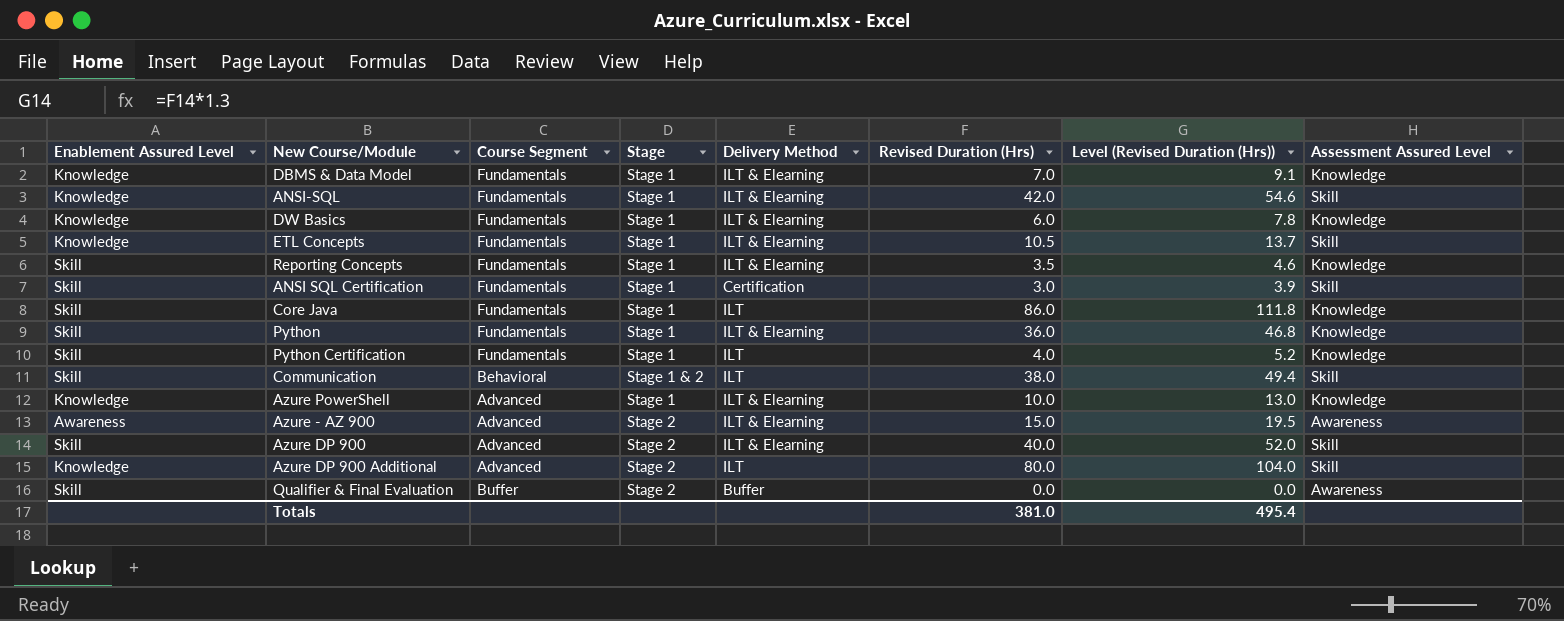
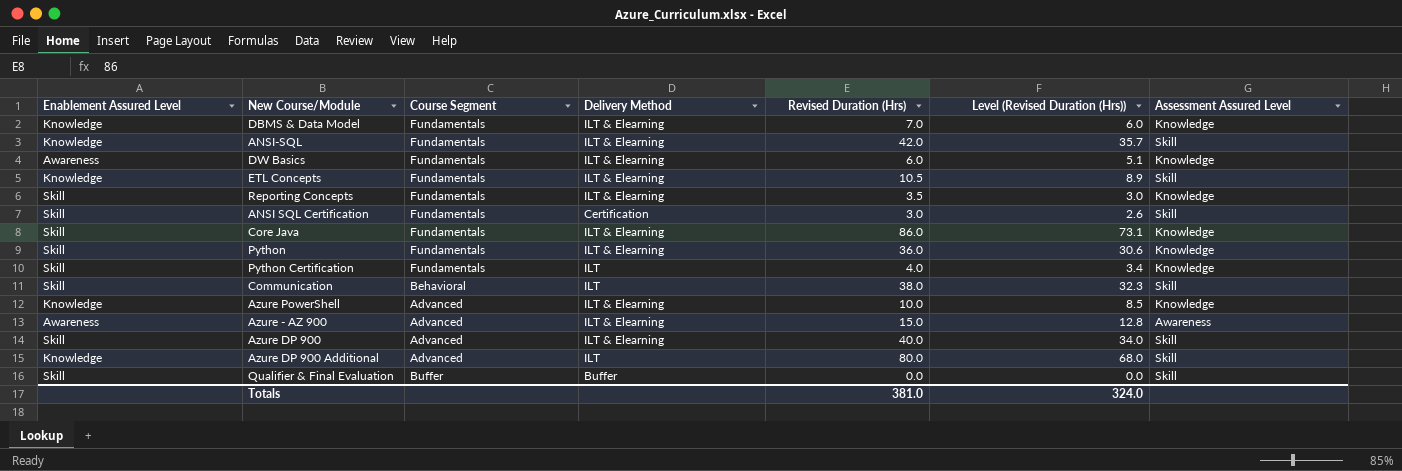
column Stage | position: 4 -> none
column Level (Revised Duration (Hrs)) | formula: [Revised Duration (Hrs)] * 1.3 -> [Revised Duration (Hrs)] * 0.85
DW Basics | Enablement Assured Level: Knowledge -> Awareness
Core Java | Delivery Method: ILT -> ILT & Elearning
Qualifier & Final Evaluation | Assessment Assured Level: Awareness -> Skill
Totals | Level (Revised Duration (Hrs)): 495.4 -> 324.0

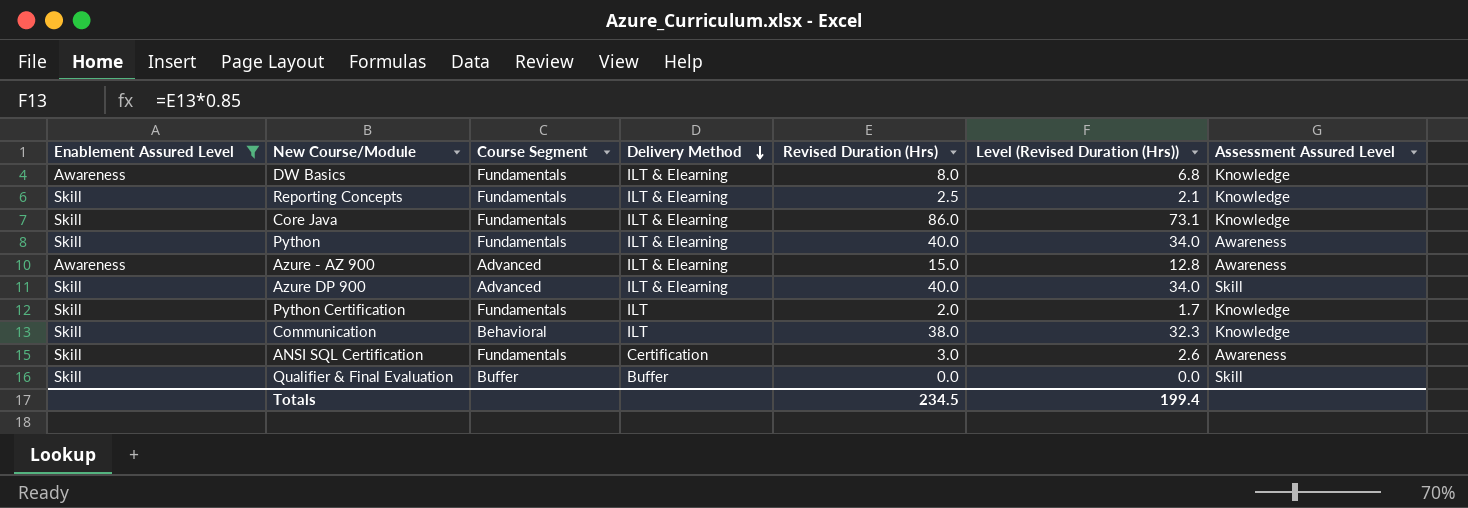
filter: none -> Enablement Assured Level != Knowledge
row order: none -> Delivery Method descending
DW Basics | Revised Duration (Hrs): 6.0 -> 8.0
DW Basics | Level (Revised Duration (Hrs)): 5.1 -> 6.8
Reporting Concepts | Revised Duration (Hrs): 3.5 -> 2.5
Reporting Concepts | Level (Revised Duration (Hrs)): 3.0 -> 2.1
Python | Revised Duration (Hrs): 36.0 -> 40.0
Python | Level (Revised Duration (Hrs)): 30.6 -> 34.0
Python | Assessment Assured Level: Knowledge -> Awareness
Python Certification | Revised Duration (Hrs): 4.0 -> 2.0
Python Certification | Level (Revised Duration (Hrs)): 3.4 -> 1.7
Communication | Assessment Assured Level: Skill -> Knowledge
ANSI SQL Certification | Assessment Assured Level: Skill -> Awareness
Totals | Revised Duration (Hrs): 381.0 -> 234.5
Totals | Level (Revised Duration (Hrs)): 324.0 -> 199.4

